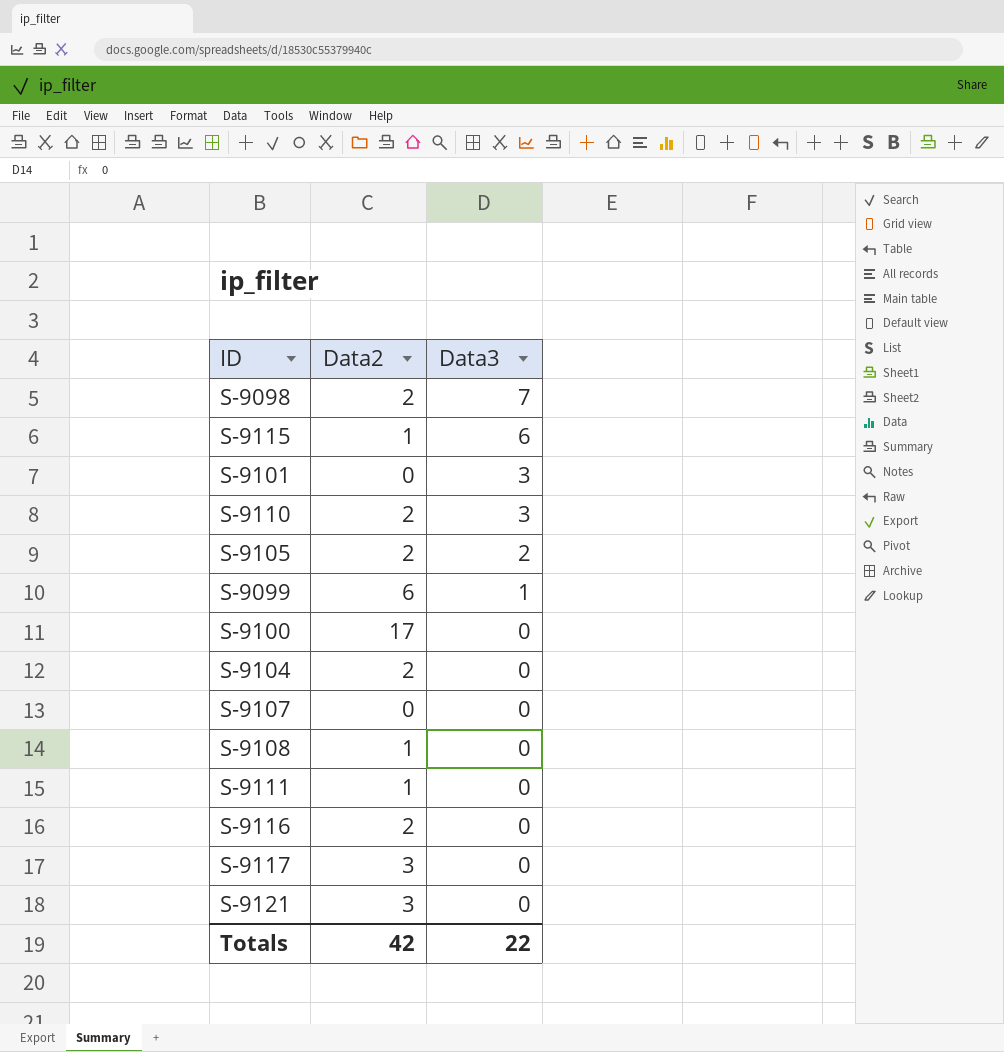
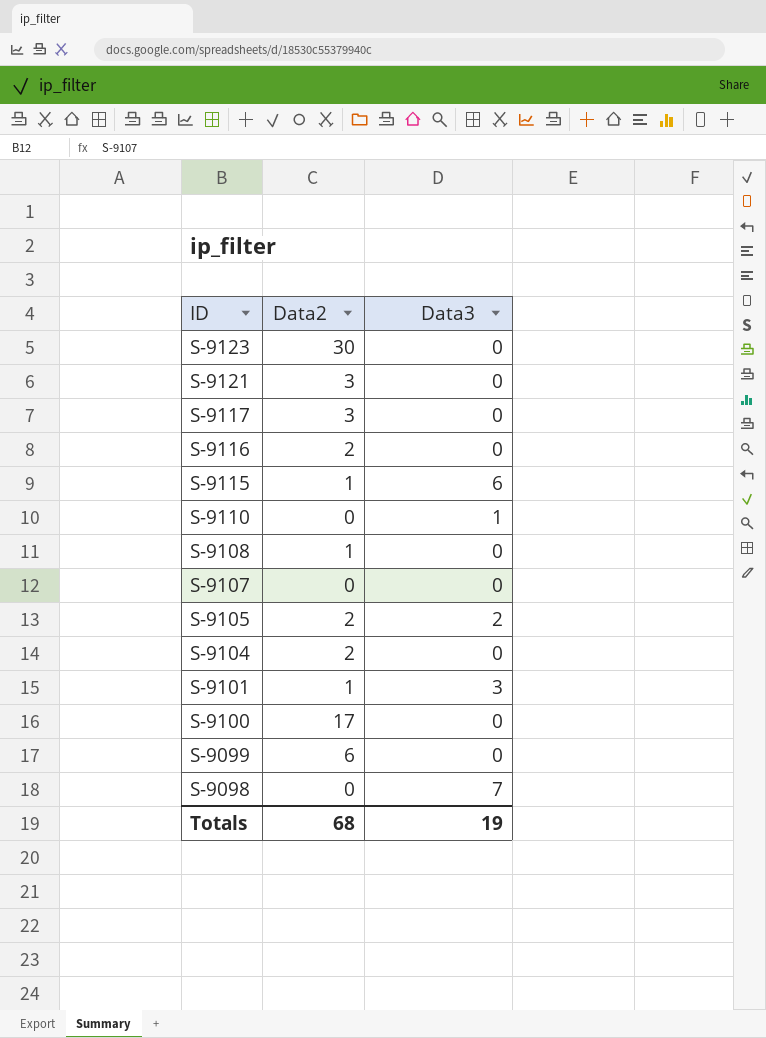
row order: Data3 descending -> ID descending
row S-9111: 1 | 0 -> none
row S-9123: none -> 30 | 0
S-9110 | Data2: 2 -> 0
S-9110 | Data3: 3 -> 1
S-9101 | Data2: 0 -> 1
S-9099 | Data3: 1 -> 0
S-9098 | Data2: 2 -> 0
Totals | Data2: 42 -> 68
Totals | Data3: 22 -> 19

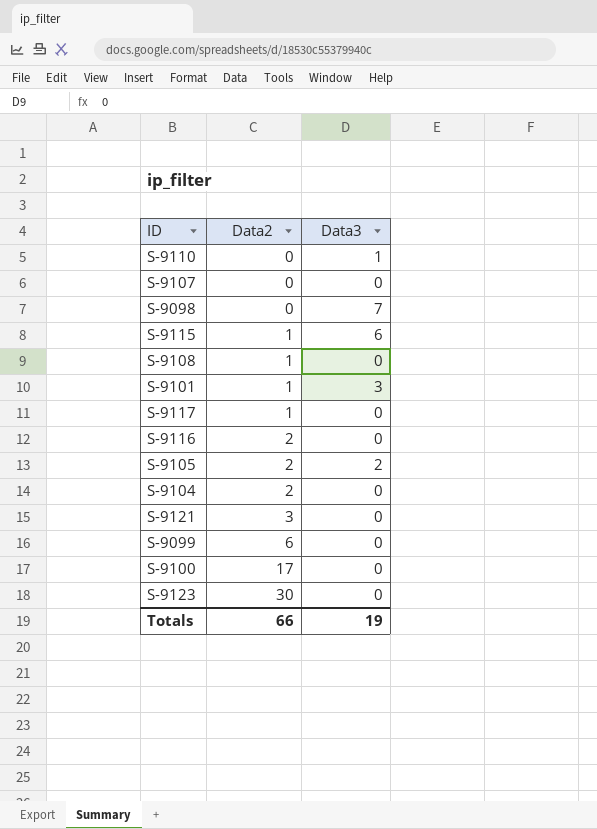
row order: ID descending -> Data2 ascending
S-9117 | Data2: 3 -> 1
Totals | Data2: 68 -> 66

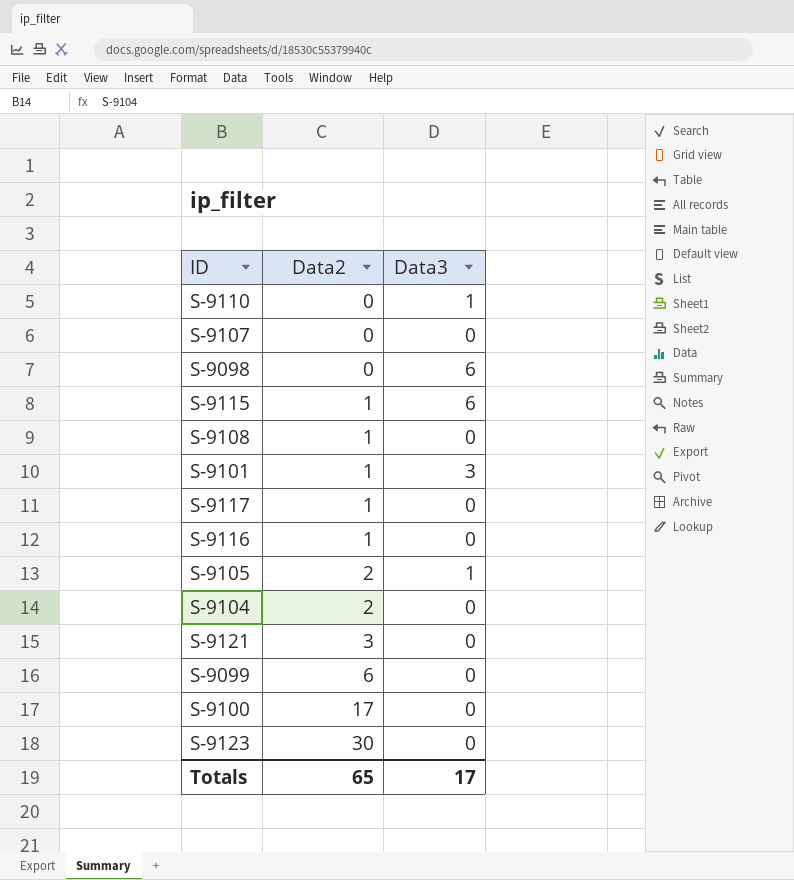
S-9098 | Data3: 7 -> 6
S-9116 | Data2: 2 -> 1
S-9105 | Data3: 2 -> 1
Totals | Data2: 66 -> 65
Totals | Data3: 19 -> 17

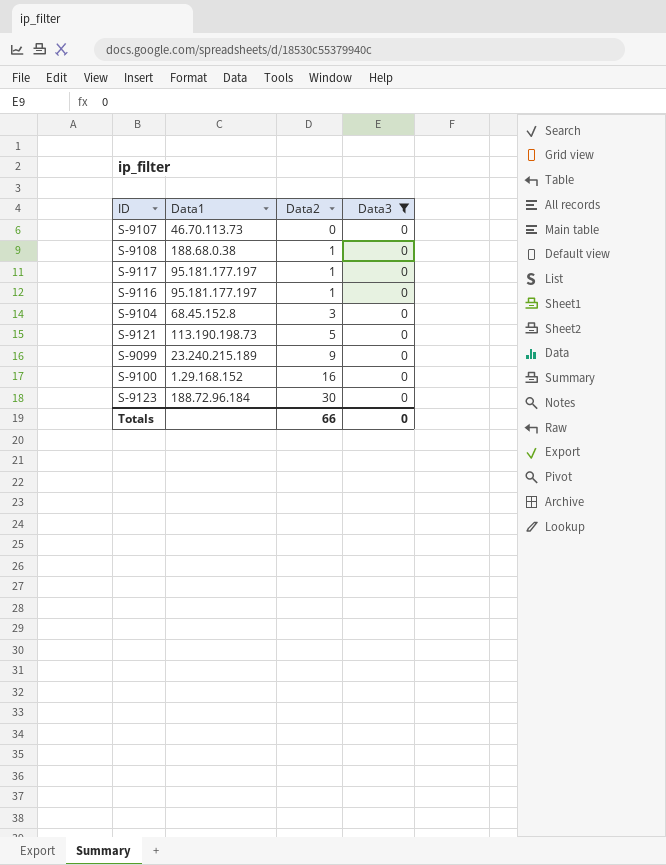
filter: none -> Data3 = 0
column Data1 | position: none -> 2
S-9104 | Data2: 2 -> 3
S-9121 | Data2: 3 -> 5
S-9099 | Data2: 6 -> 9
S-9100 | Data2: 17 -> 16
Totals | Data2: 65 -> 66
Totals | Data3: 17 -> 0

